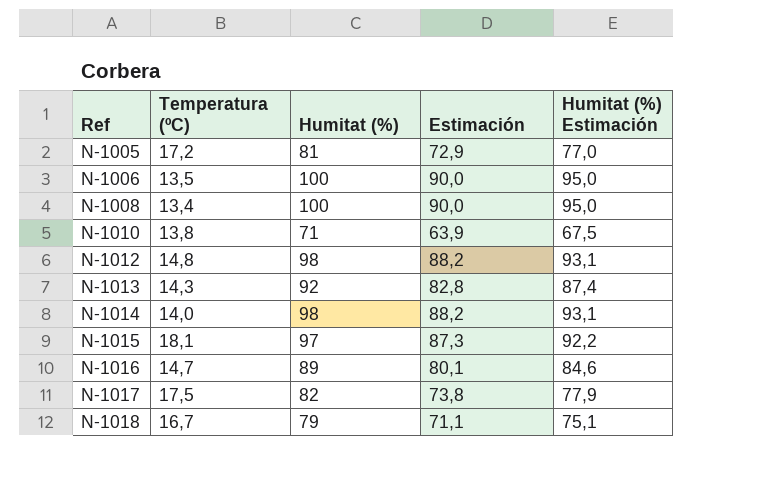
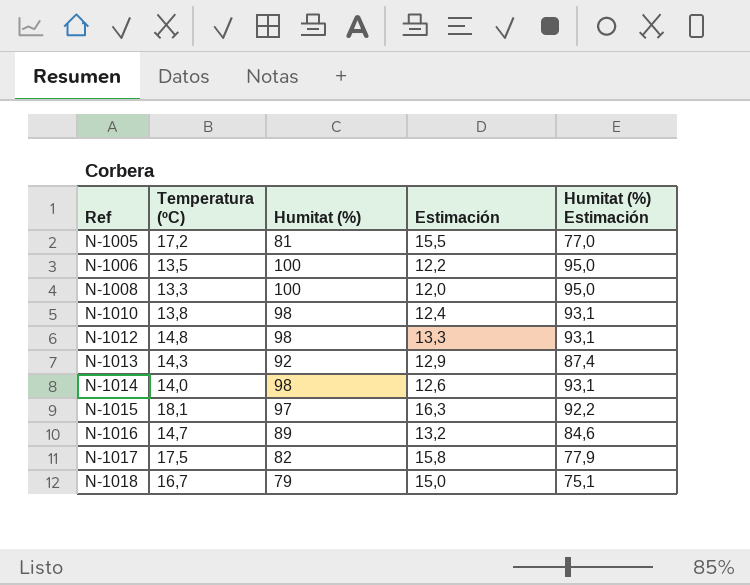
column Estimación | formula: [Humitat (%)] * 0,9 -> [Temperatura (ºC)] * 0,9
N-1008 | Temperatura (ºC): 13,4 -> 13,3
N-1010 | Humitat (%): 71 -> 98
N-1010 | Humitat (%) Estimación: 67,5 -> 93,1

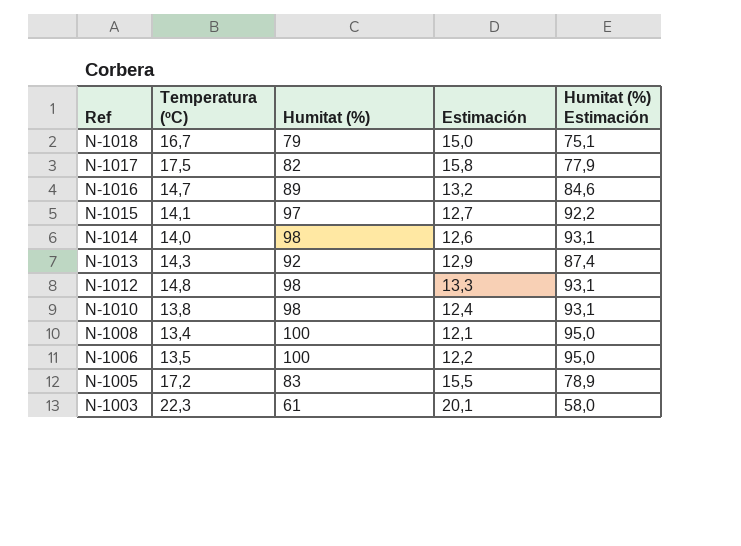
row order: Ref ascending -> Ref descending
N-1015 | Temperatura (ºC): 18,1 -> 14,1
N-1015 | Estimación: 16,3 -> 12,7
N-1008 | Temperatura (ºC): 13,3 -> 13,4
N-1008 | Estimación: 12,0 -> 12,1
N-1005 | Humitat (%): 81 -> 83
N-1005 | Humitat (%) Estimación: 77,0 -> 78,9
row N-1003: none -> 22,3 | 61 | 20,1 | 58,0

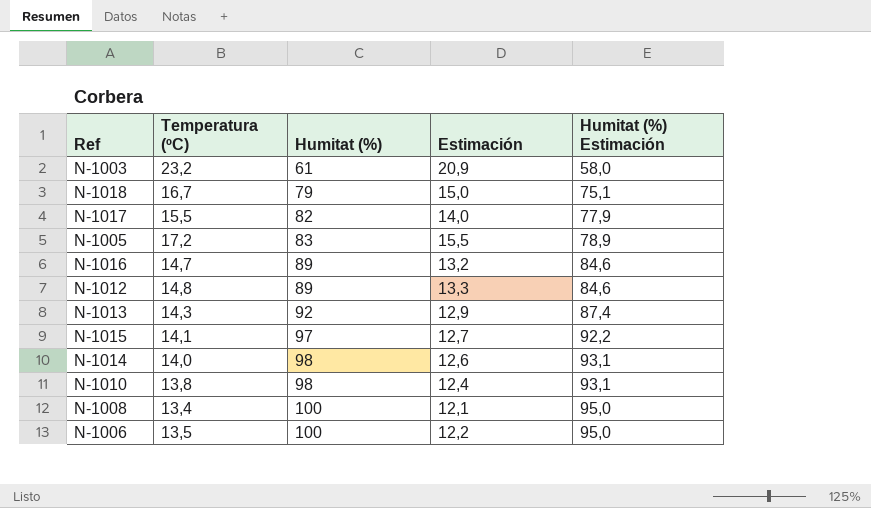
row order: Ref descending -> Humitat (%) ascending
N-1003 | Temperatura (ºC): 22,3 -> 23,2
N-1003 | Estimación: 20,1 -> 20,9
N-1017 | Temperatura (ºC): 17,5 -> 15,5
N-1017 | Estimación: 15,8 -> 14,0
N-1012 | Humitat (%): 98 -> 89
N-1012 | Humitat (%) Estimación: 93,1 -> 84,6

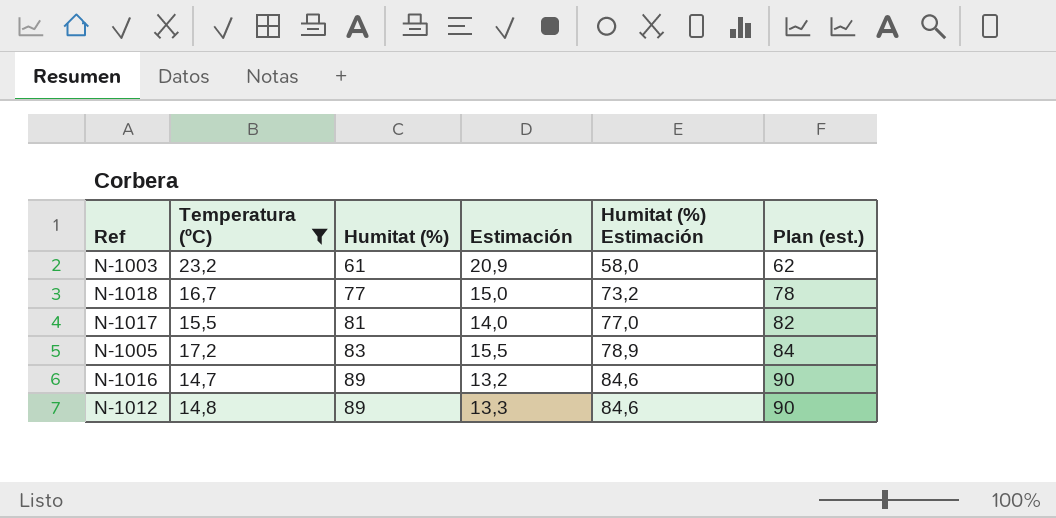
filter: none -> Temperatura (ºC) >= 14,7
column Plan (est.) | formula: none -> [Humitat (%)] + 1
N-1018 | Humitat (%): 79 -> 77
N-1018 | Humitat (%) Estimación: 75,1 -> 73,2
N-1017 | Humitat (%): 82 -> 81
N-1017 | Humitat (%) Estimación: 77,9 -> 77,0

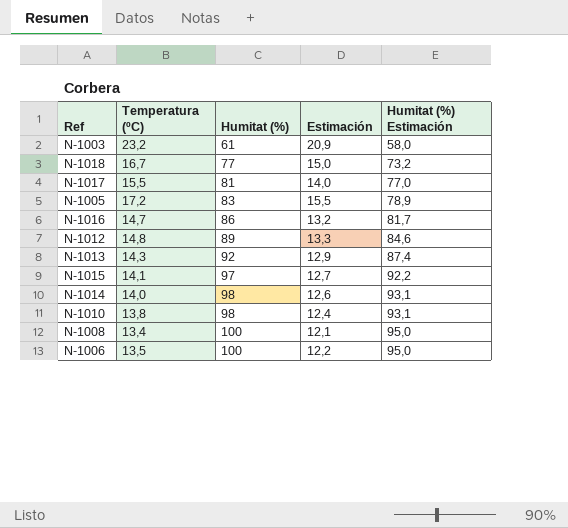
filter: Temperatura (ºC) >= 14,7 -> none
column Plan (est.) | formula: [Humitat (%)] + 1 -> none
N-1016 | Humitat (%): 89 -> 86
N-1016 | Humitat (%) Estimación: 84,6 -> 81,7

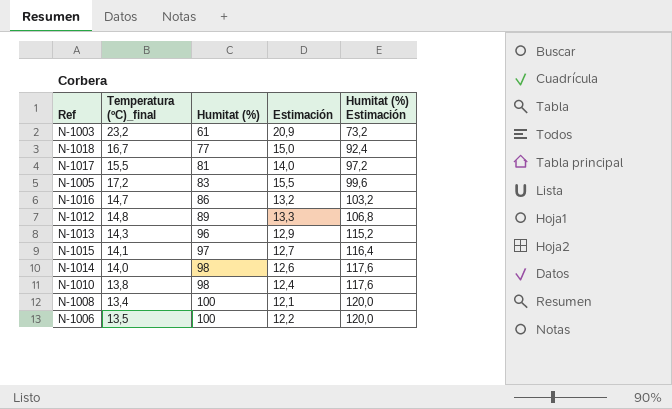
column name: Temperatura (ºC) -> Temperatura (ºC)_final
column Humitat (%) Estimación | formula: [Humitat (%)] * 0,95 -> [Humitat (%)] * 1,2
N-1013 | Humitat (%): 92 -> 96

